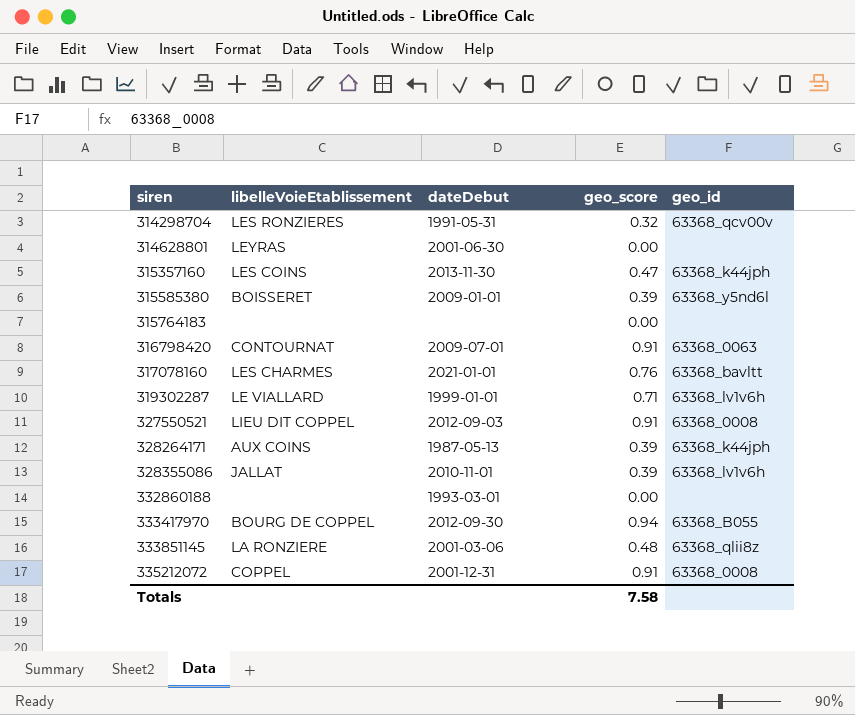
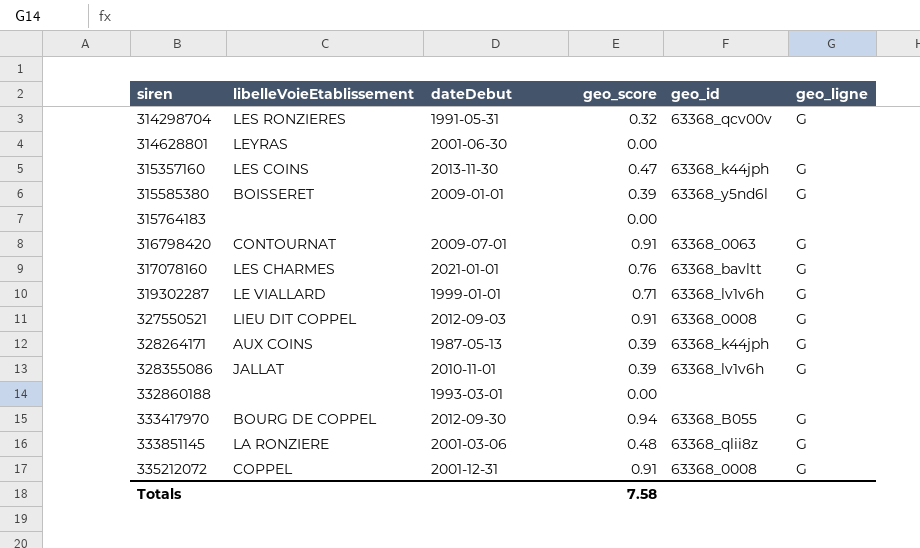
column geo_ligne | position: none -> 6

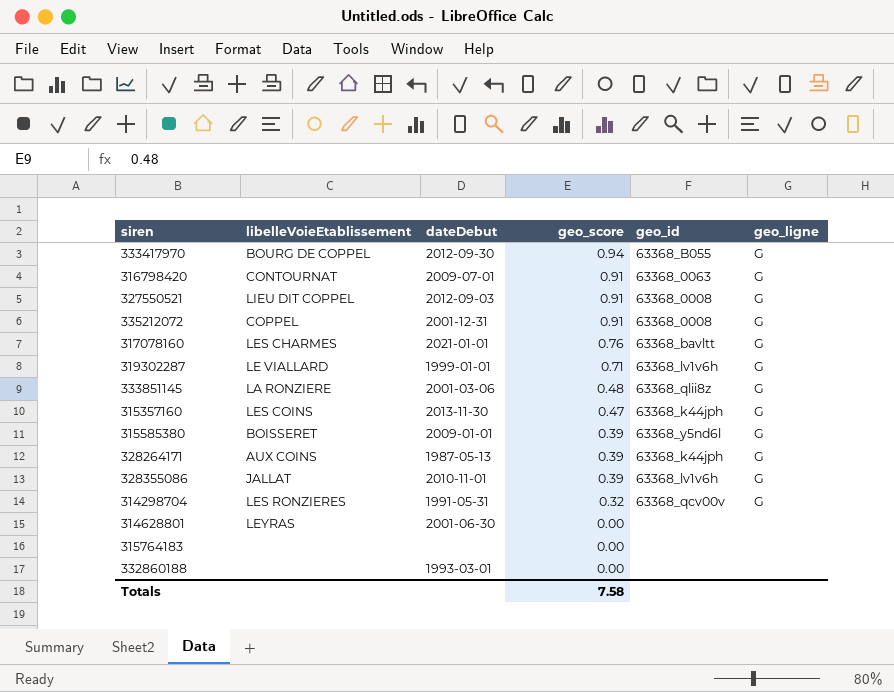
row order: siren ascending -> geo_score descending

